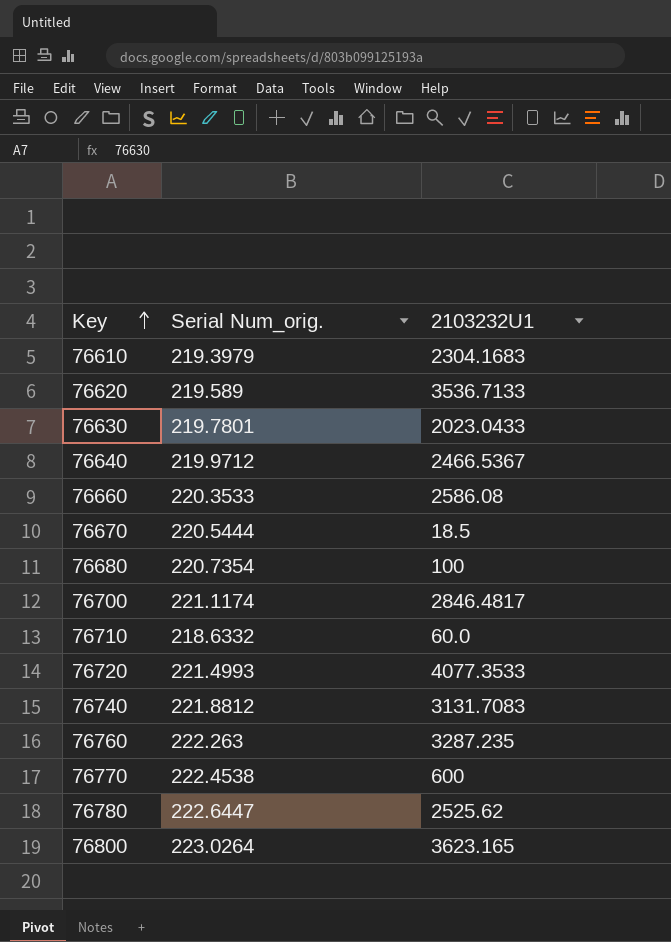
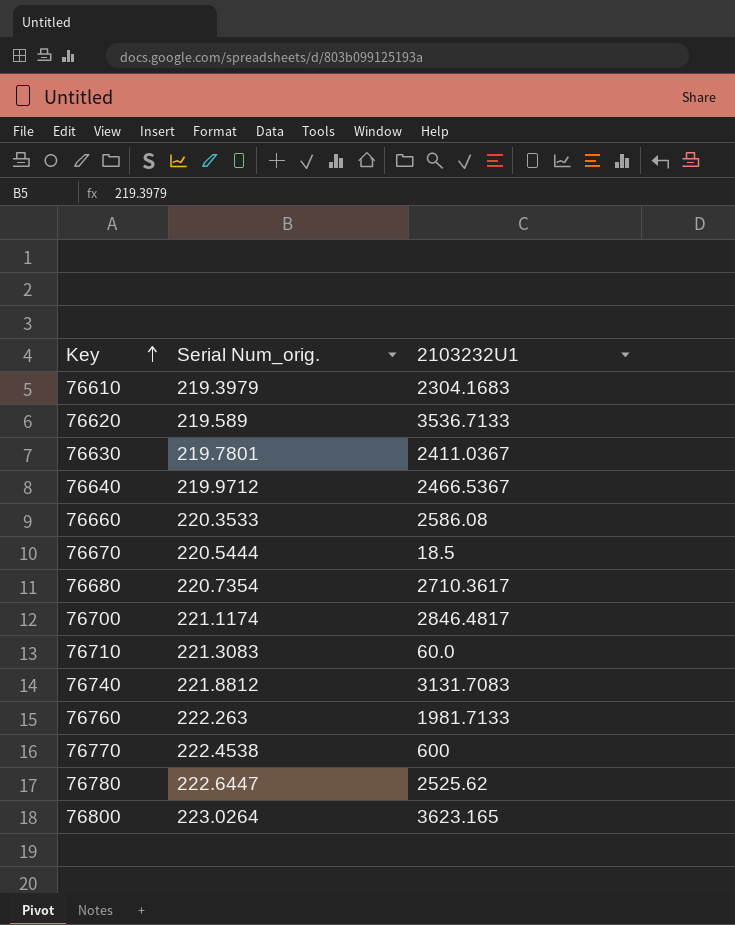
row 76720: 221.4993 | 4077.3533 -> none
76630 | 2103232U1: 2023.0433 -> 2411.0367
76680 | 2103232U1: 100 -> 2710.3617
76710 | Serial Num_orig.: 218.6332 -> 221.3083
76760 | 2103232U1: 3287.235 -> 1981.7133

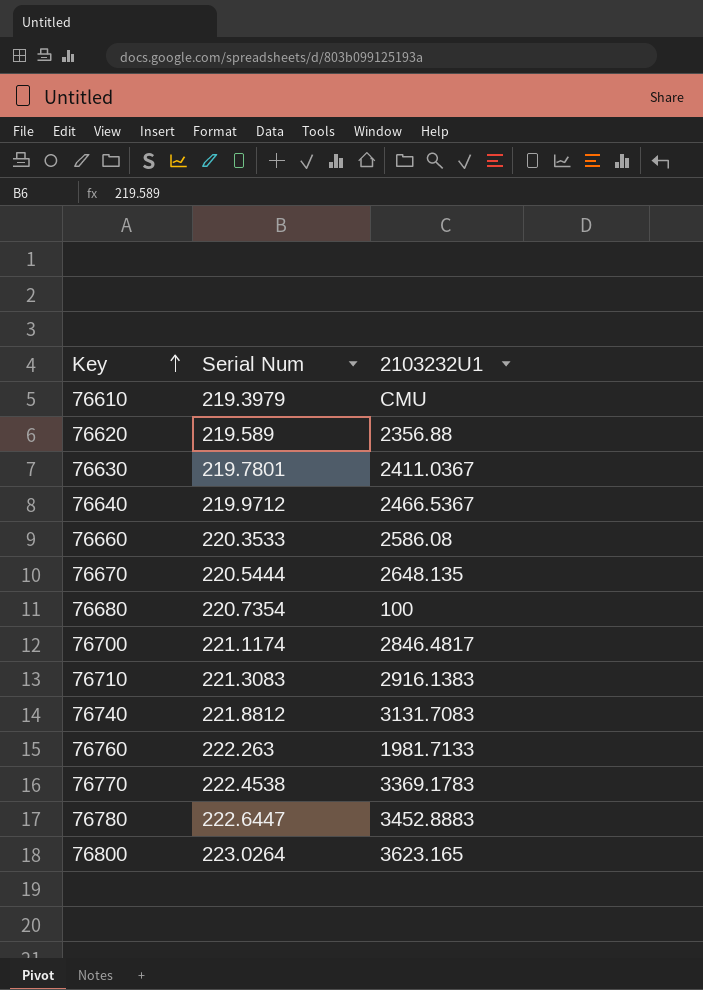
column name: Serial Num_orig. -> Serial Num
76610 | 2103232U1: 2304.1683 -> CMU
76620 | 2103232U1: 3536.7133 -> 2356.88
76670 | 2103232U1: 18.5 -> 2648.135
76680 | 2103232U1: 2710.3617 -> 100
76710 | 2103232U1: 60.0 -> 2916.1383
76770 | 2103232U1: 600 -> 3369.1783
76780 | 2103232U1: 2525.62 -> 3452.8883

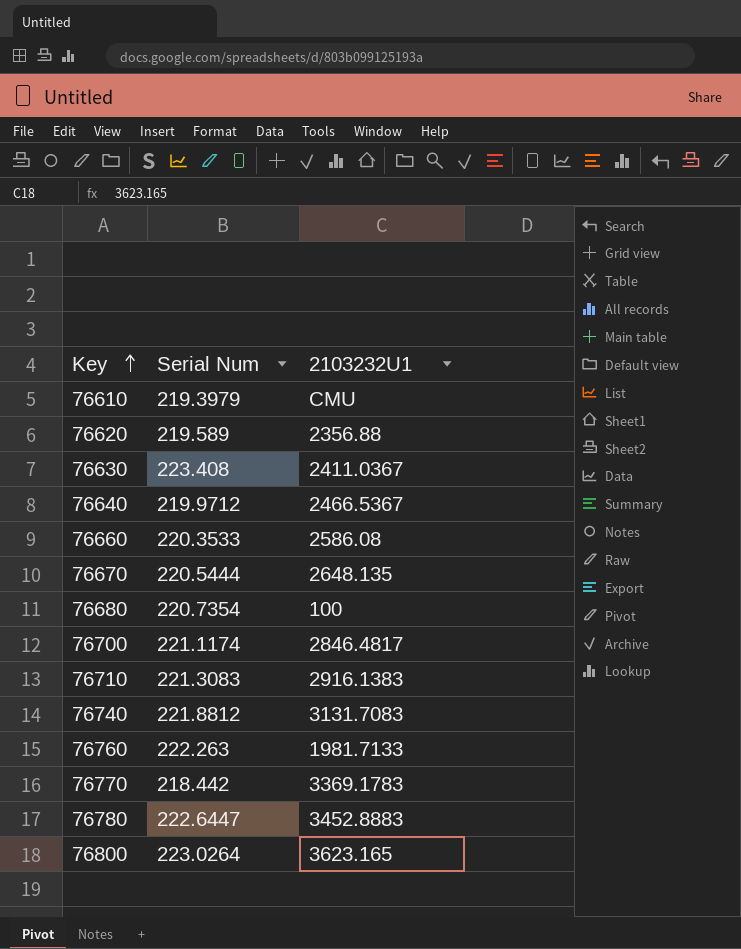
76630 | Serial Num: 219.7801 -> 223.408
76770 | Serial Num: 222.4538 -> 218.442

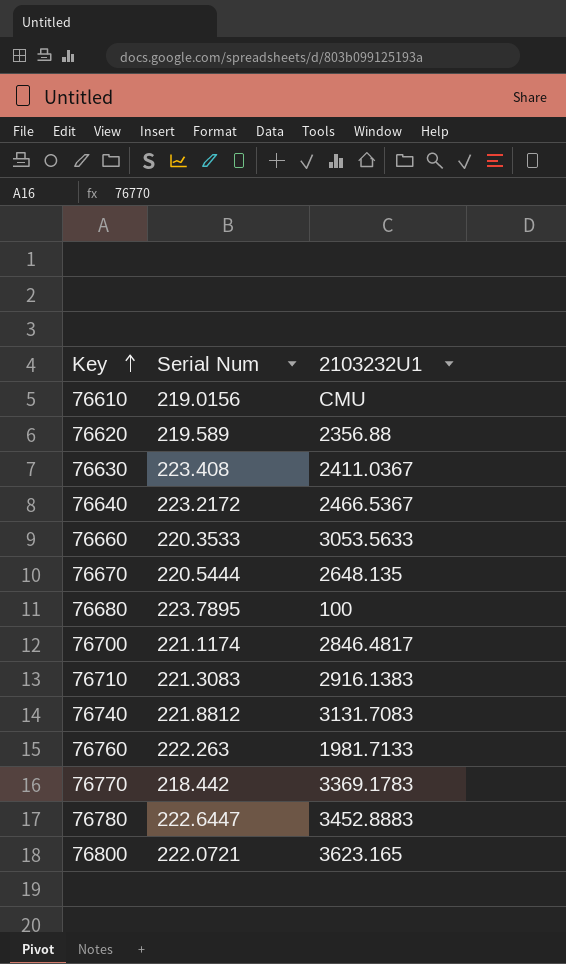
76610 | Serial Num: 219.3979 -> 219.0156
76640 | Serial Num: 219.9712 -> 223.2172
76660 | 2103232U1: 2586.08 -> 3053.5633
76680 | Serial Num: 220.7354 -> 223.7895
76800 | Serial Num: 223.0264 -> 222.0721

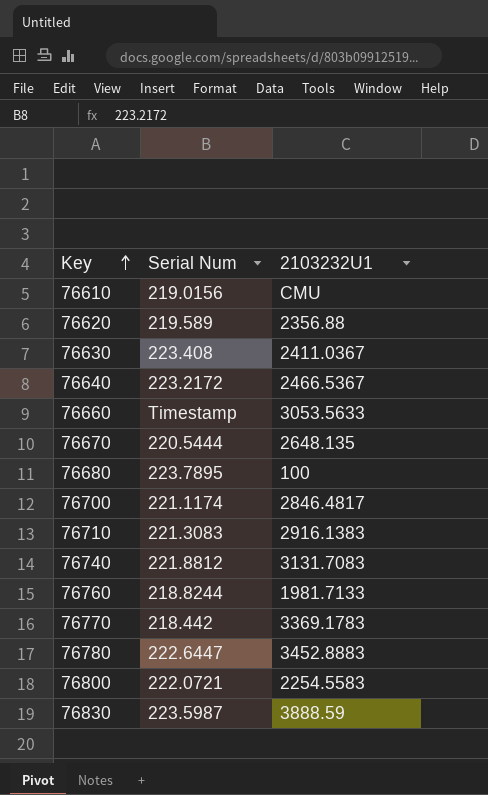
76660 | Serial Num: 220.3533 -> Timestamp
76760 | Serial Num: 222.263 -> 218.8244
76800 | 2103232U1: 3623.165 -> 2254.5583
row 76830: none -> 223.5987 | 3888.59

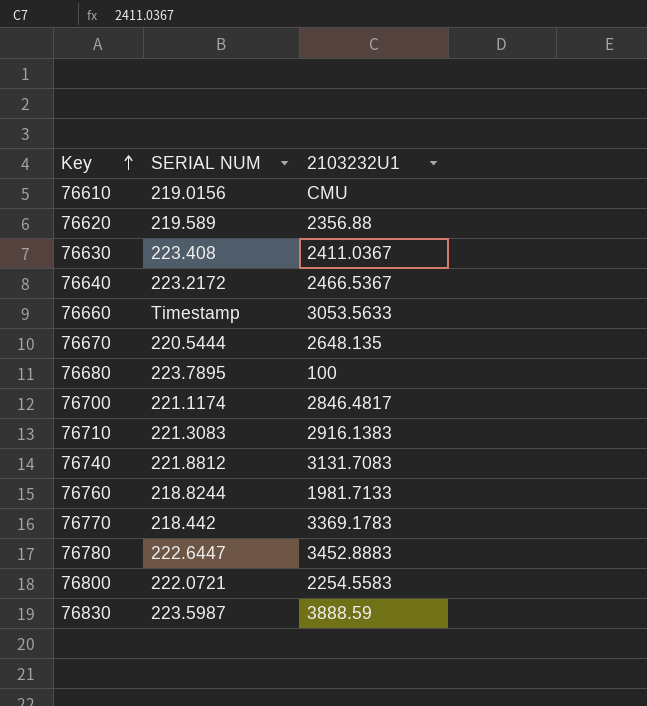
column name: Serial Num -> SERIAL NUM

